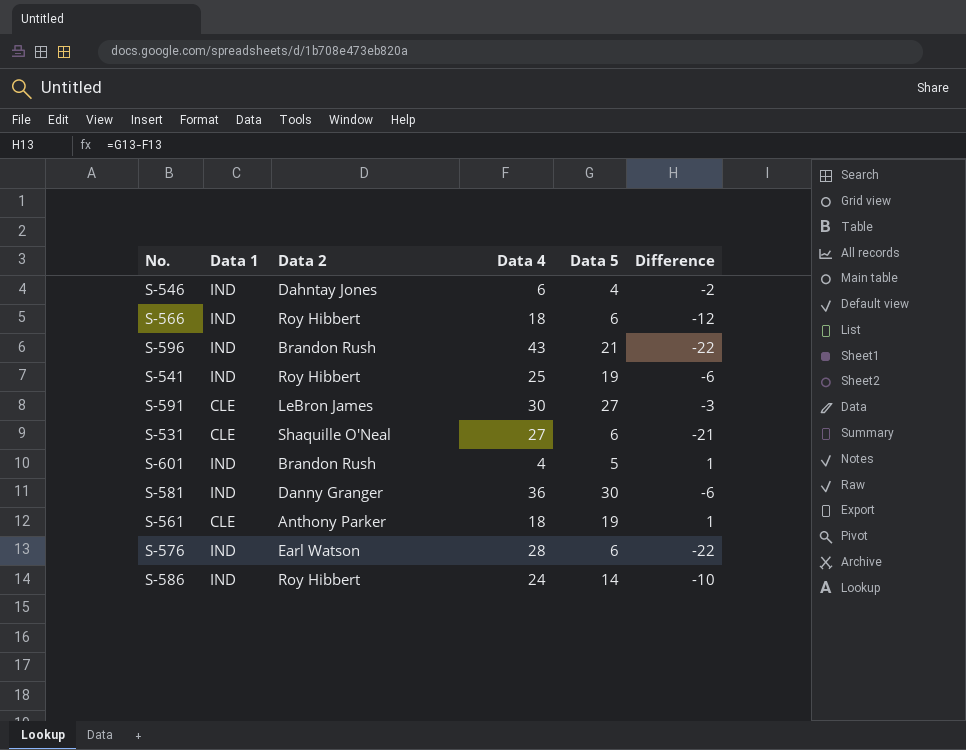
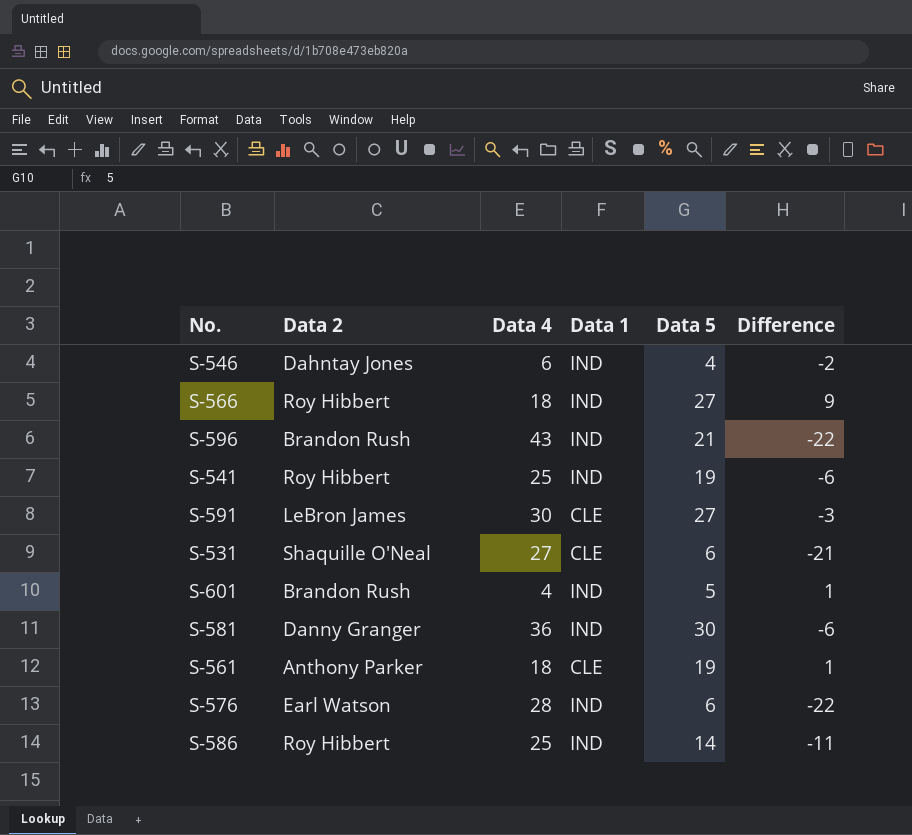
column Data 1 | position: 2 -> 4
S-566 | Data 5: 6 -> 27
S-566 | Difference: -12 -> 9
S-586 | Data 4: 24 -> 25
S-586 | Difference: -10 -> -11

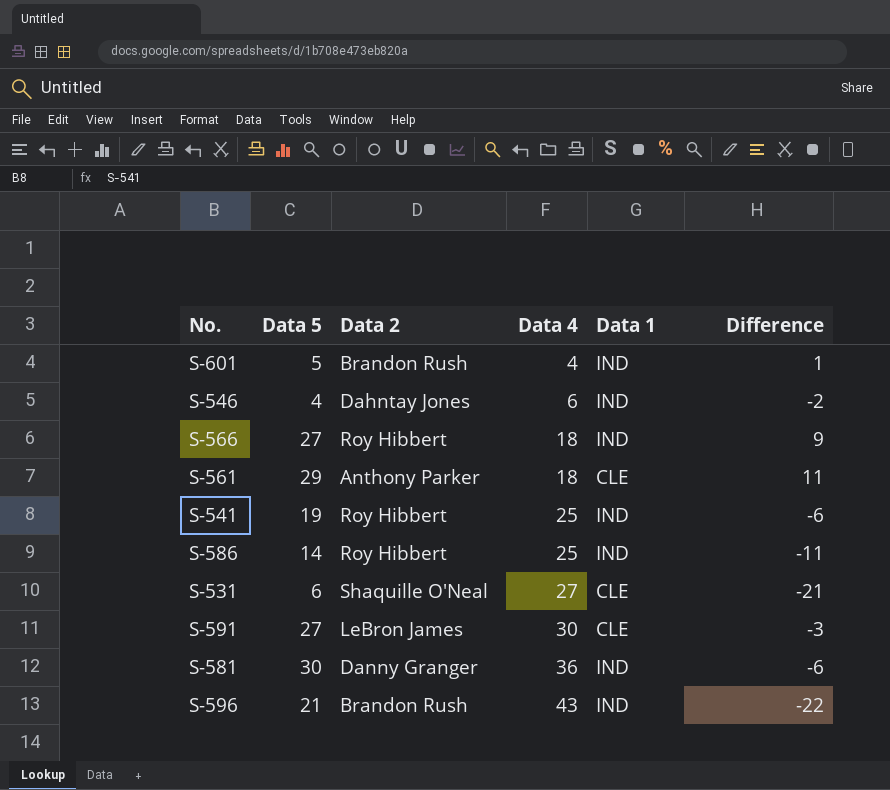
row order: none -> Data 4 ascending
column Data 5 | position: 5 -> 2
row S-576: Earl Watson | 28 | IND | 6 | -22 -> none
S-561 | Data 5: 19 -> 29
S-561 | Difference: 1 -> 11

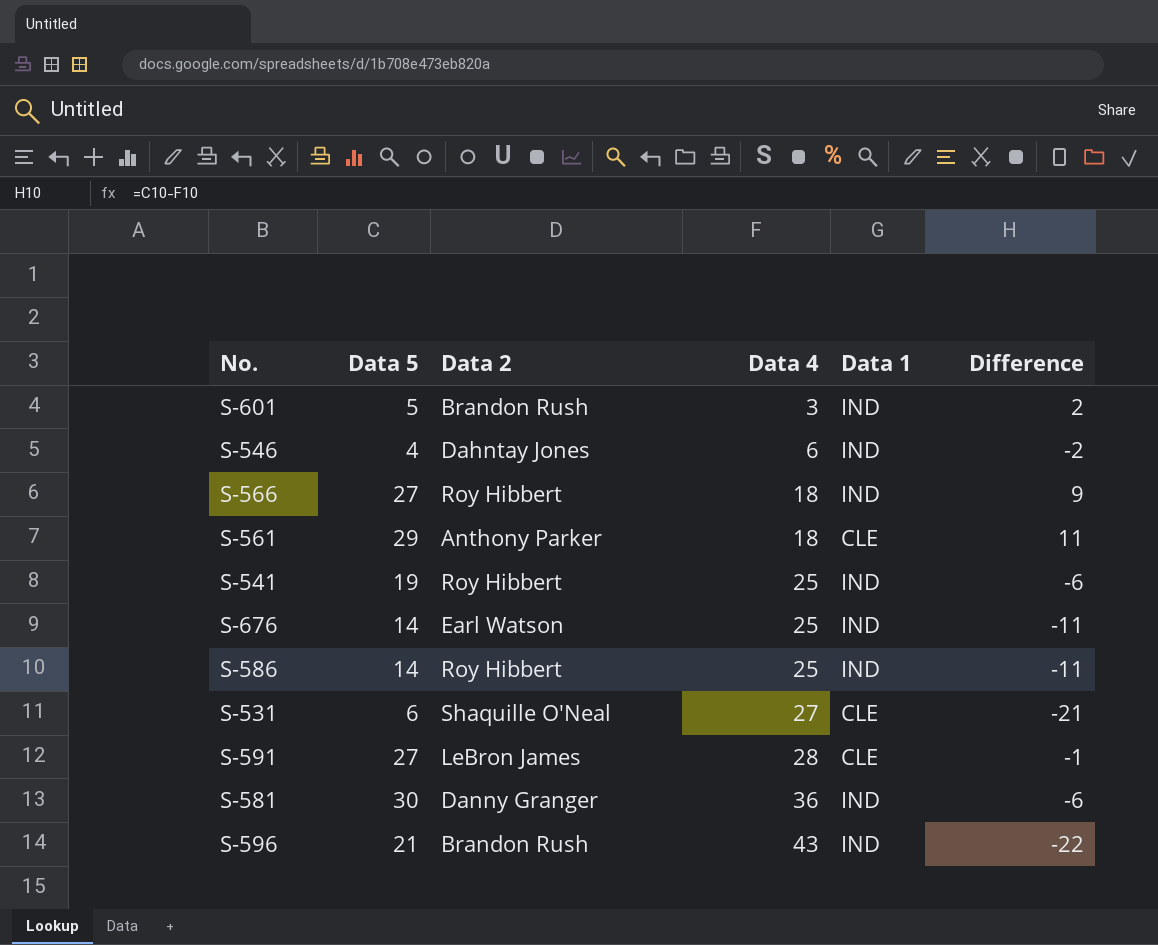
S-601 | Data 4: 4 -> 3
S-601 | Difference: 1 -> 2
row S-676: none -> 14 | Earl Watson | 25 | IND | -11
S-591 | Data 4: 30 -> 28
S-591 | Difference: -3 -> -1

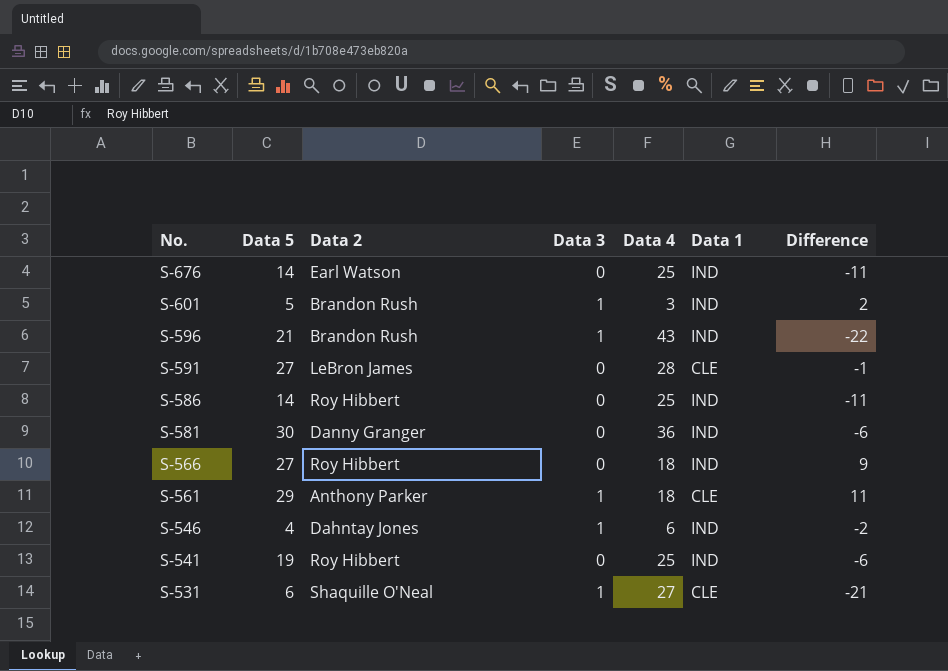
row order: Data 4 ascending -> No. descending
column Data 3 | position: none -> 4

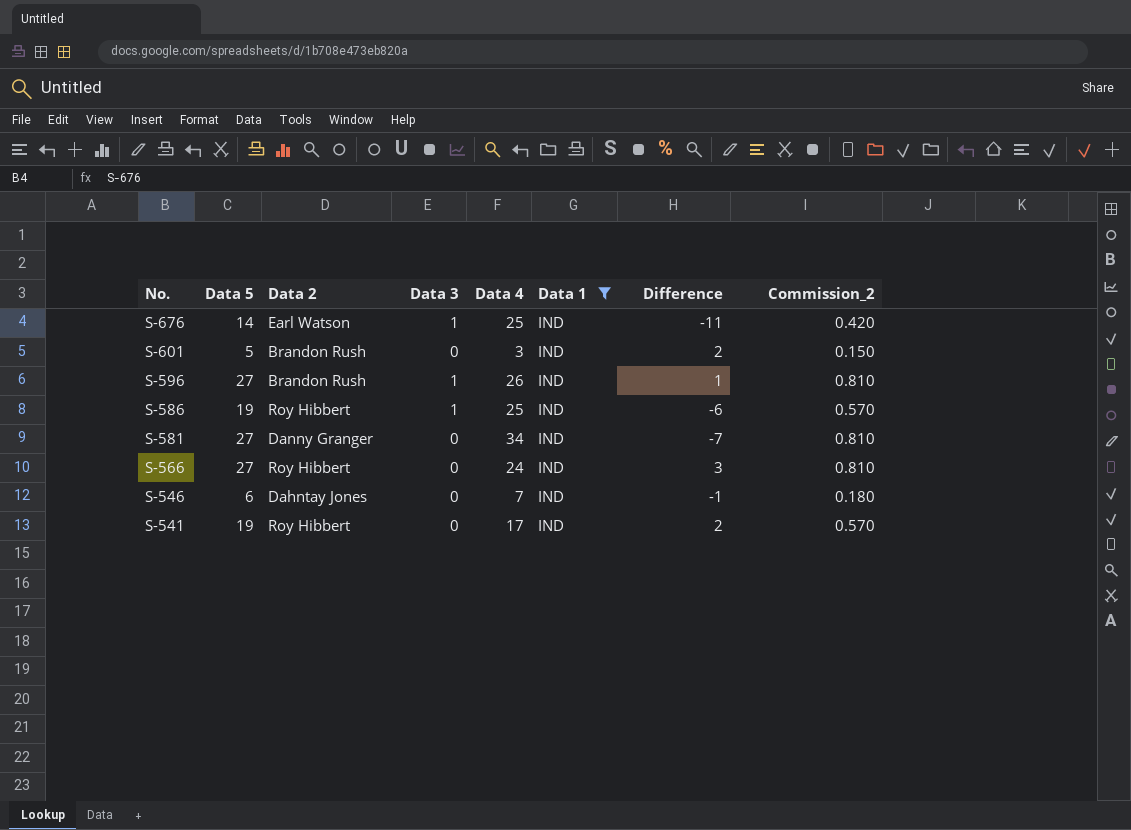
filter: none -> Data 1 = IND
column Commission_2 | formula: none -> [Data 5] * 0.03
S-676 | Data 3: 0 -> 1
S-601 | Data 3: 1 -> 0
S-596 | Data 5: 21 -> 27
S-596 | Data 4: 43 -> 26
S-596 | Difference: -22 -> 1
S-586 | Data 5: 14 -> 19
S-586 | Data 3: 0 -> 1
S-586 | Difference: -11 -> -6
S-581 | Data 5: 30 -> 27
S-581 | Data 4: 36 -> 34
S-581 | Difference: -6 -> -7
S-566 | Data 4: 18 -> 24
S-566 | Difference: 9 -> 3
S-546 | Data 5: 4 -> 6
S-546 | Data 3: 1 -> 0
S-546 | Data 4: 6 -> 7
S-546 | Difference: -2 -> -1
S-541 | Data 4: 25 -> 17
S-541 | Difference: -6 -> 2

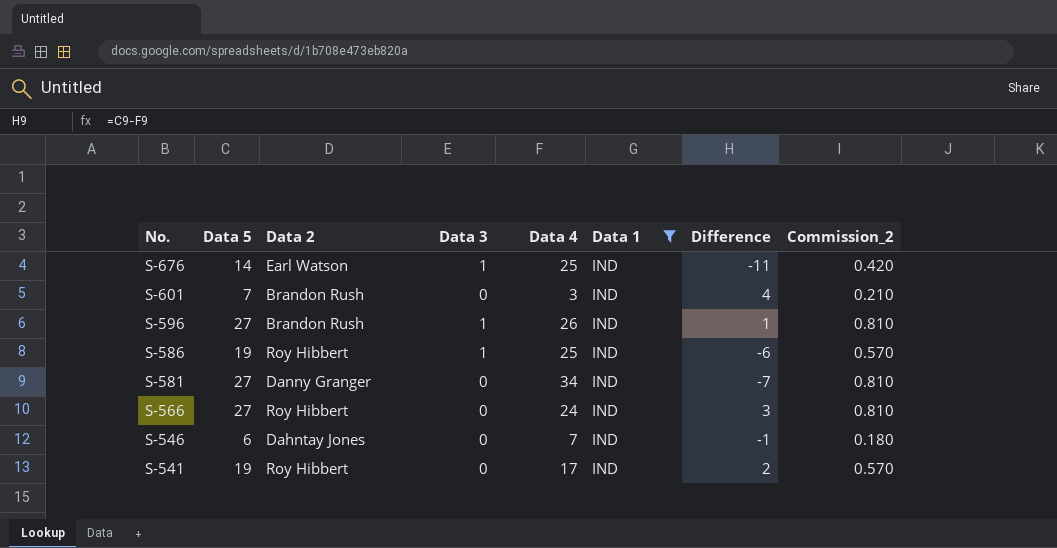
S-601 | Data 5: 5 -> 7
S-601 | Difference: 2 -> 4
S-601 | Commission_2: 0.150 -> 0.210

